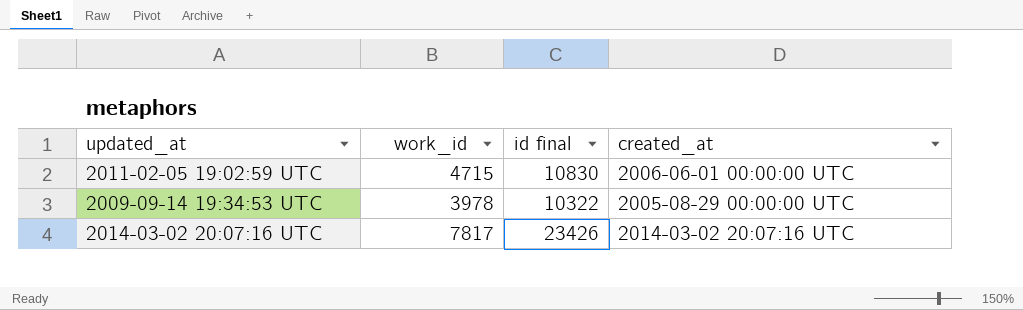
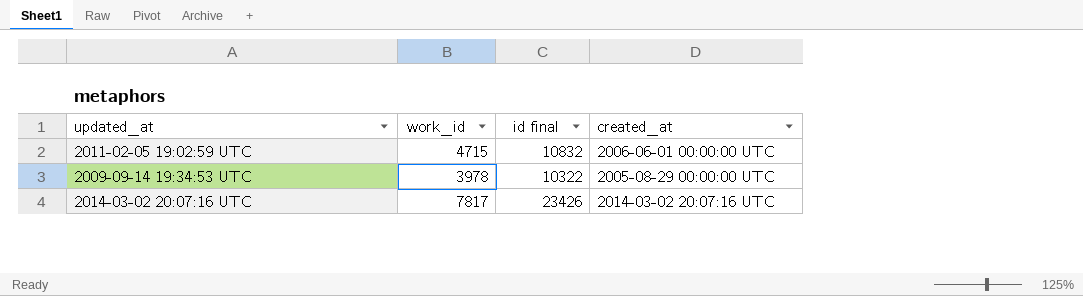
2011-02-05 19:02:59 UTC | id final: 10830 -> 10832

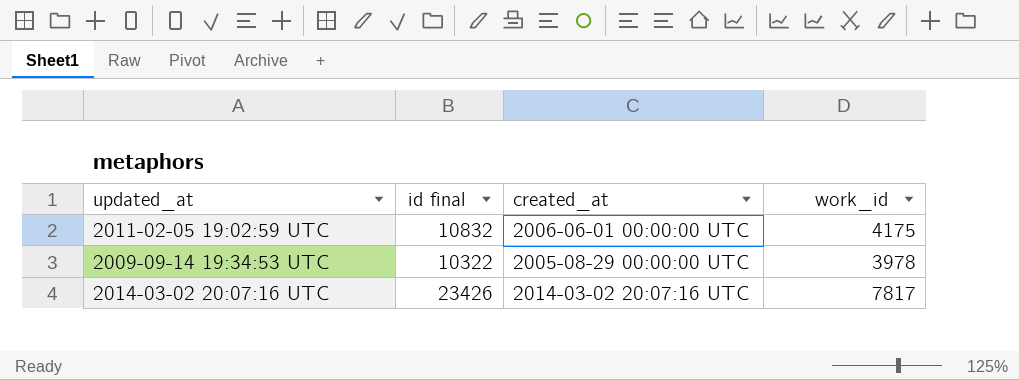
column work_id | position: 2 -> 4
2011-02-05 19:02:59 UTC | work_id: 4715 -> 4175

